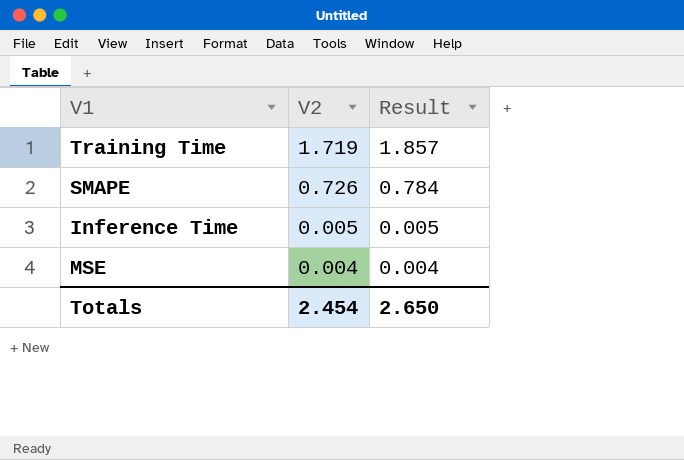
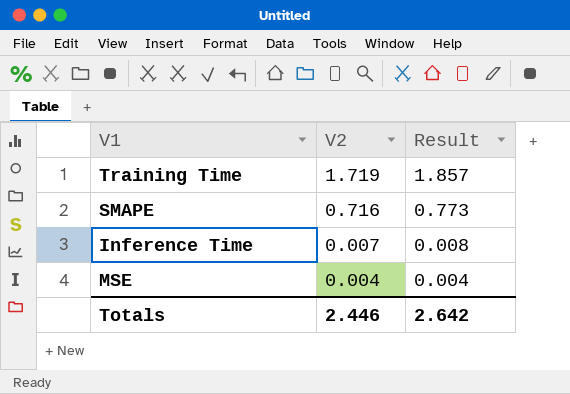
SMAPE | V2: 0.726 -> 0.716
SMAPE | Result: 0.784 -> 0.773
Inference Time | V2: 0.005 -> 0.007
Inference Time | Result: 0.005 -> 0.008
Totals | V2: 2.454 -> 2.446
Totals | Result: 2.650 -> 2.642

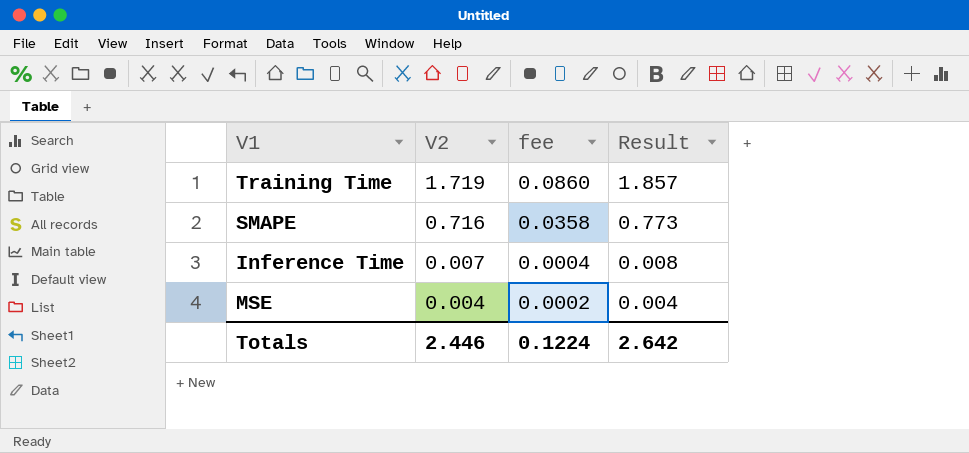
column fee | formula: none -> [V2] * 0.05

